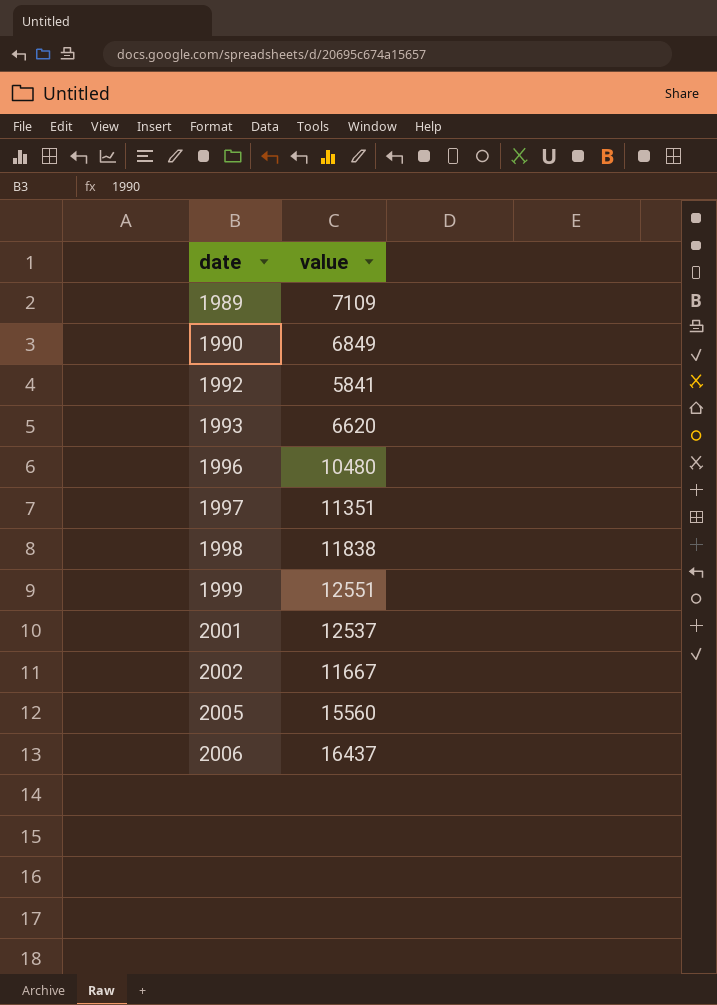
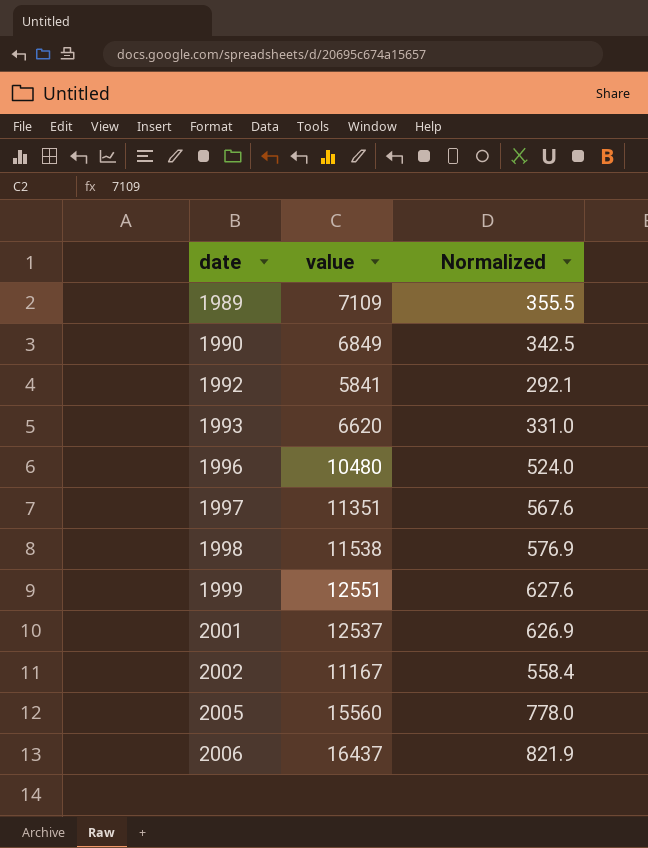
column Normalized | formula: none -> [value] * 0.05
1998 | value: 11838 -> 11538
2002 | value: 11667 -> 11167

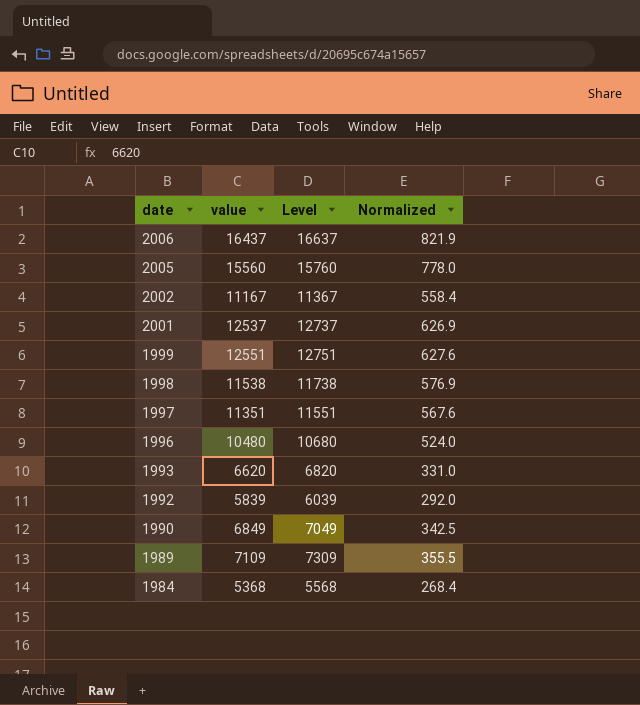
row order: date ascending -> date descending
column Level | formula: none -> [value] + 200
1992 | value: 5841 -> 5839
1992 | Normalized: 292.1 -> 292.0
row 1984: none -> 5368 | 5568 | 268.4

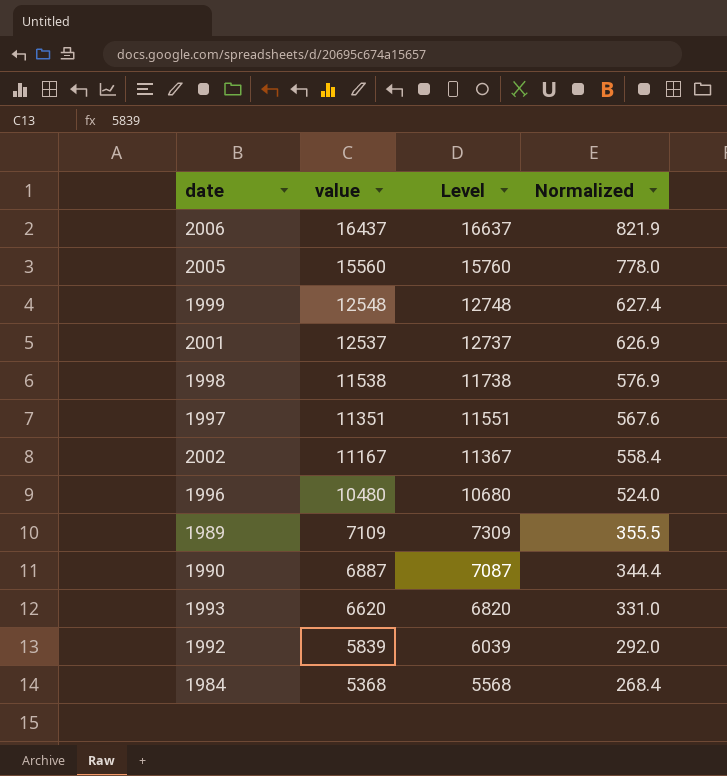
row order: date descending -> value descending
1999 | value: 12551 -> 12548
1999 | Level: 12751 -> 12748
1999 | Normalized: 627.6 -> 627.4
1990 | value: 6849 -> 6887
1990 | Level: 7049 -> 7087
1990 | Normalized: 342.5 -> 344.4

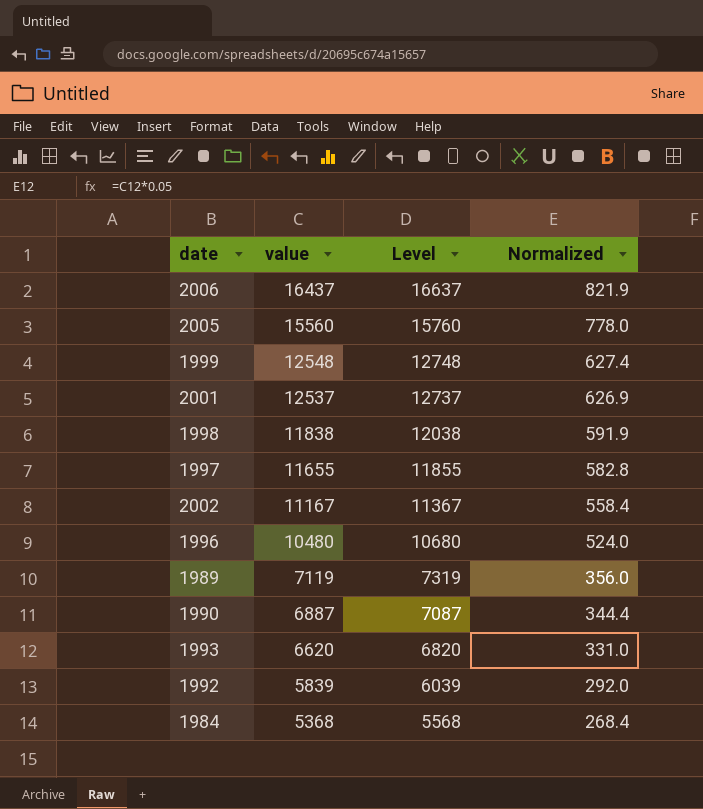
1998 | value: 11538 -> 11838
1998 | Level: 11738 -> 12038
1998 | Normalized: 576.9 -> 591.9
1997 | value: 11351 -> 11655
1997 | Level: 11551 -> 11855
1997 | Normalized: 567.6 -> 582.8
1989 | value: 7109 -> 7119
1989 | Level: 7309 -> 7319
1989 | Normalized: 355.5 -> 356.0

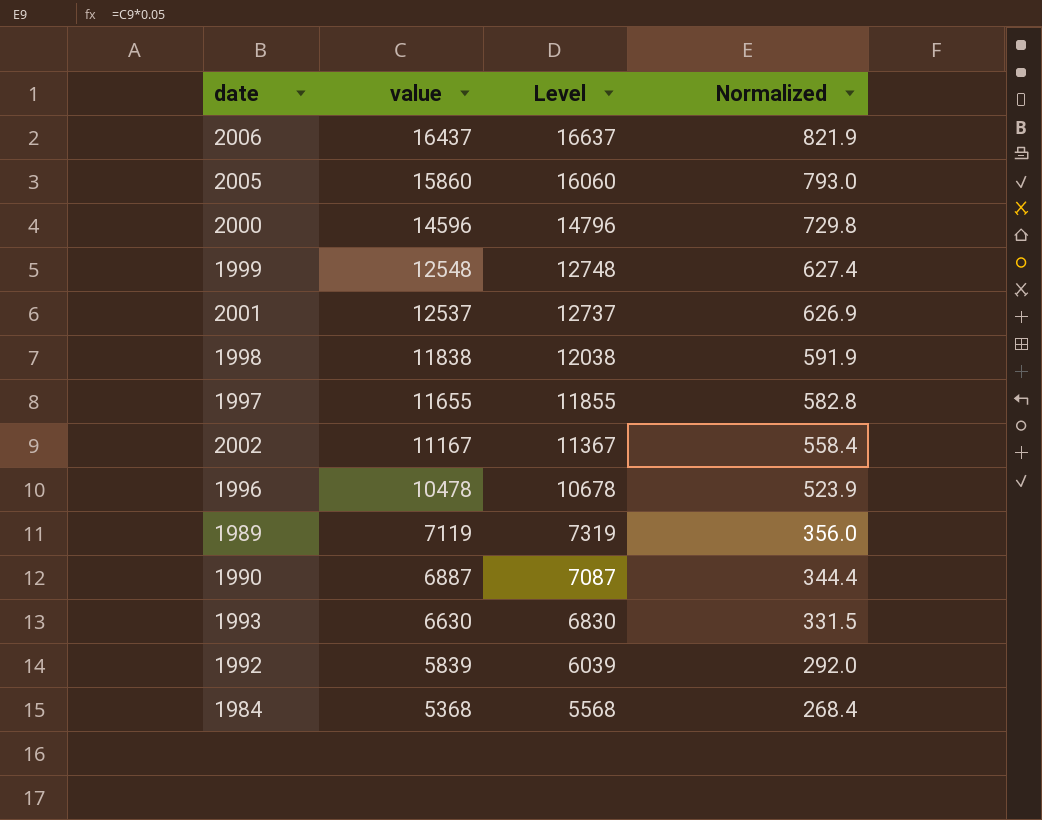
2005 | value: 15560 -> 15860
2005 | Level: 15760 -> 16060
2005 | Normalized: 778.0 -> 793.0
row 2000: none -> 14596 | 14796 | 729.8
1996 | value: 10480 -> 10478
1996 | Level: 10680 -> 10678
1996 | Normalized: 524.0 -> 523.9
1993 | value: 6620 -> 6630
1993 | Level: 6820 -> 6830
1993 | Normalized: 331.0 -> 331.5

